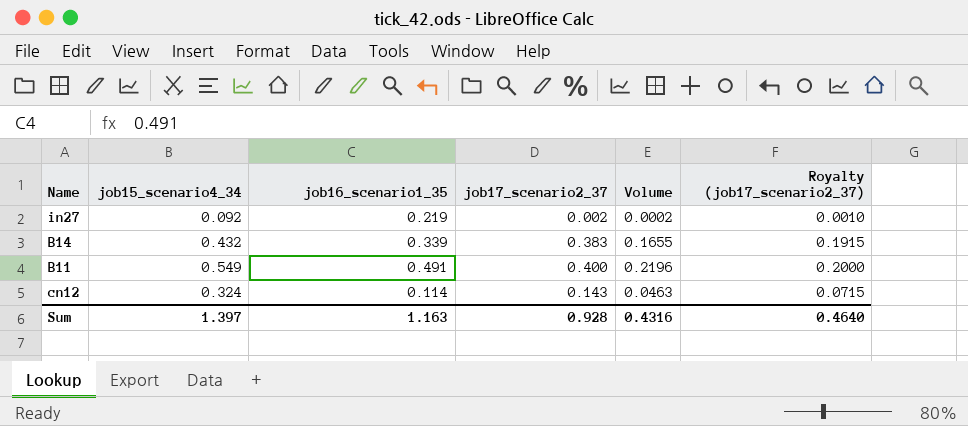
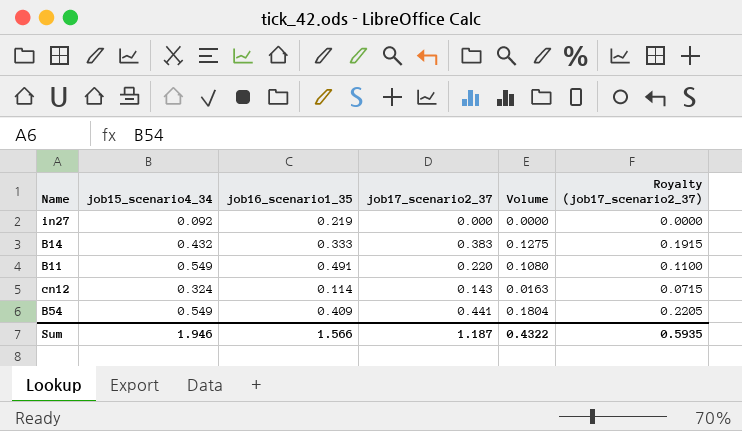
column Volume | formula: [job15_scenario4_34] * [job17_scenario2_37] -> [job16_scenario1_35] * [job17_scenario2_37]
in27 | job17_scenario2_37: 0.002 -> 0.000
in27 | Royalty (job17_scenario2_37): 0.0010 -> 0.0000
B14 | job16_scenario1_35: 0.339 -> 0.333
B11 | job17_scenario2_37: 0.400 -> 0.220
B11 | Royalty (job17_scenario2_37): 0.2000 -> 0.1100
row B54: none -> 0.549 | 0.409 | 0.441 | 0.1804 | 0.2205
Sum | job15_scenario4_34: 1.397 -> 1.946
Sum | job16_scenario1_35: 1.163 -> 1.566
Sum | job17_scenario2_37: 0.928 -> 1.187
Sum | Volume: 0.4316 -> 0.4322
Sum | Royalty (job17_scenario2_37): 0.4640 -> 0.5935

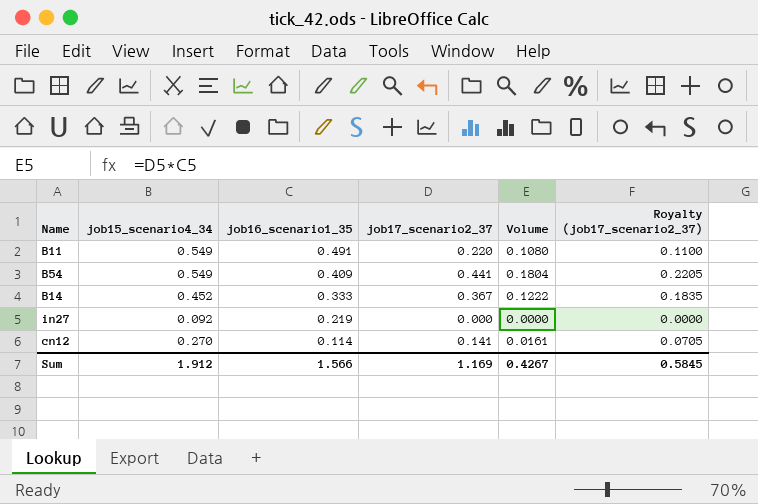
row order: none -> job16_scenario1_35 descending
B14 | job15_scenario4_34: 0.432 -> 0.452
B14 | job17_scenario2_37: 0.383 -> 0.367
B14 | Volume: 0.1275 -> 0.1222
B14 | Royalty (job17_scenario2_37): 0.1915 -> 0.1835
cn12 | job15_scenario4_34: 0.324 -> 0.270
cn12 | job17_scenario2_37: 0.143 -> 0.141
cn12 | Volume: 0.0163 -> 0.0161
cn12 | Royalty (job17_scenario2_37): 0.0715 -> 0.0705
Sum | job15_scenario4_34: 1.946 -> 1.912
Sum | job17_scenario2_37: 1.187 -> 1.169
Sum | Volume: 0.4322 -> 0.4267
Sum | Royalty (job17_scenario2_37): 0.5935 -> 0.5845

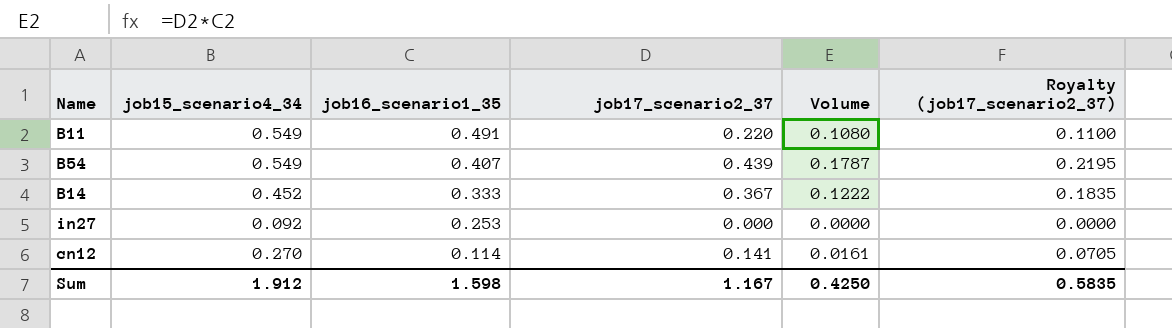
B54 | job16_scenario1_35: 0.409 -> 0.407
B54 | job17_scenario2_37: 0.441 -> 0.439
B54 | Volume: 0.1804 -> 0.1787
B54 | Royalty (job17_scenario2_37): 0.2205 -> 0.2195
in27 | job16_scenario1_35: 0.219 -> 0.253
Sum | job16_scenario1_35: 1.566 -> 1.598
Sum | job17_scenario2_37: 1.169 -> 1.167
Sum | Volume: 0.4267 -> 0.4250
Sum | Royalty (job17_scenario2_37): 0.5845 -> 0.5835

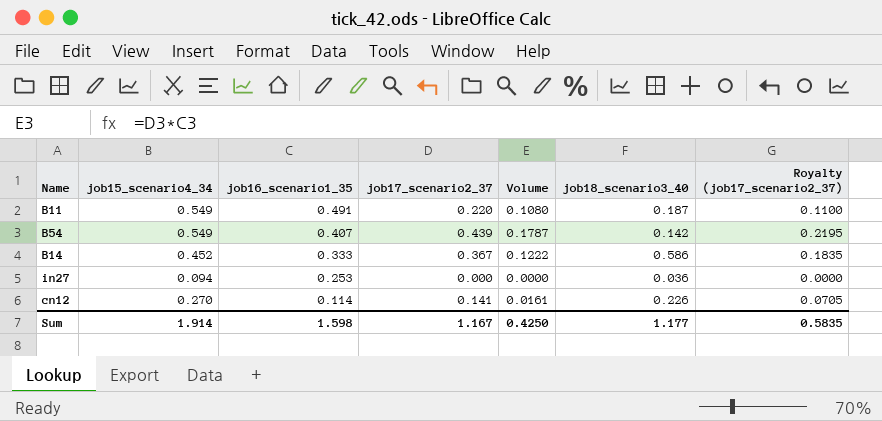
column job18_scenario3_40 | position: none -> 6
in27 | job15_scenario4_34: 0.092 -> 0.094
Sum | job15_scenario4_34: 1.912 -> 1.914

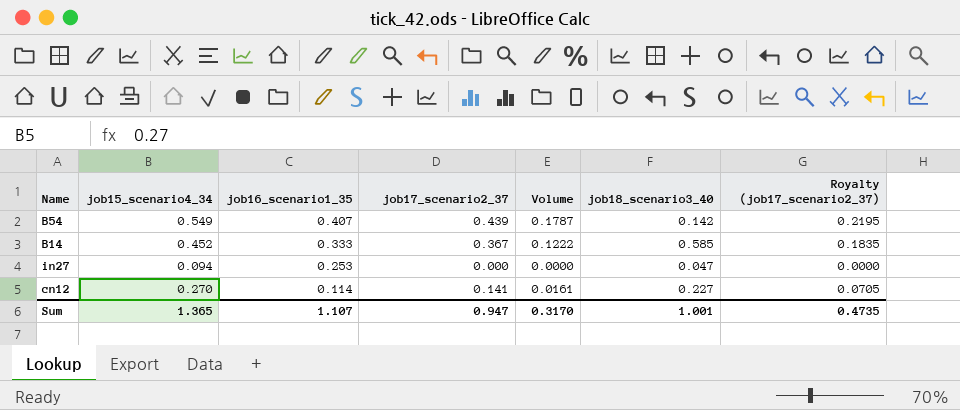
row B11: 0.549 | 0.491 | 0.220 | 0.1080 | 0.187 | 0.1100 -> none
B14 | job18_scenario3_40: 0.586 -> 0.585
in27 | job18_scenario3_40: 0.036 -> 0.047
cn12 | job18_scenario3_40: 0.226 -> 0.227
Sum | job15_scenario4_34: 1.914 -> 1.365
Sum | job16_scenario1_35: 1.598 -> 1.107
Sum | job17_scenario2_37: 1.167 -> 0.947
Sum | Volume: 0.4250 -> 0.3170
Sum | job18_scenario3_40: 1.177 -> 1.001
Sum | Royalty (job17_scenario2_37): 0.5835 -> 0.4735

